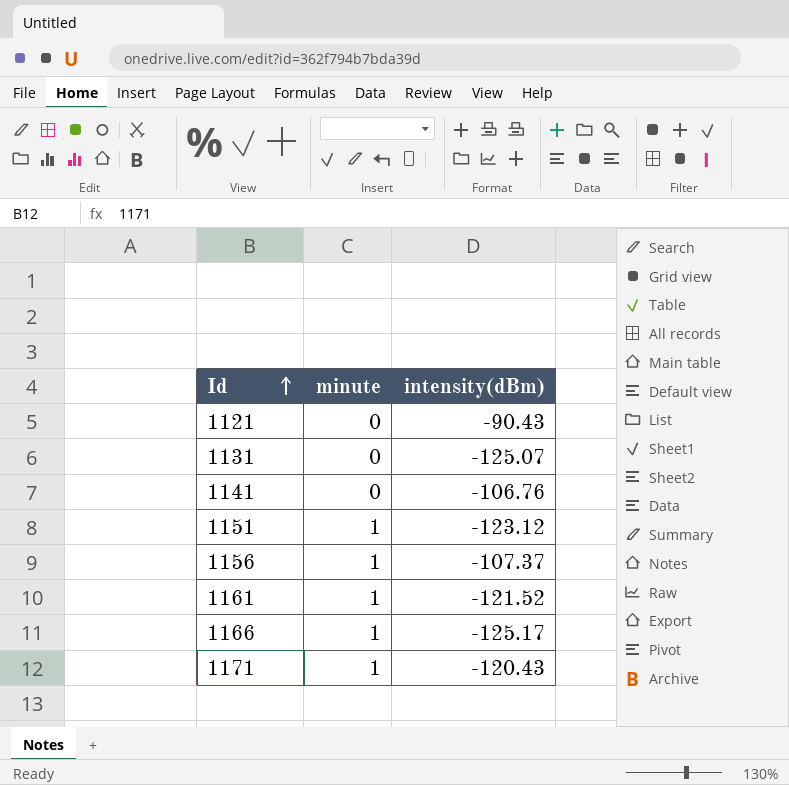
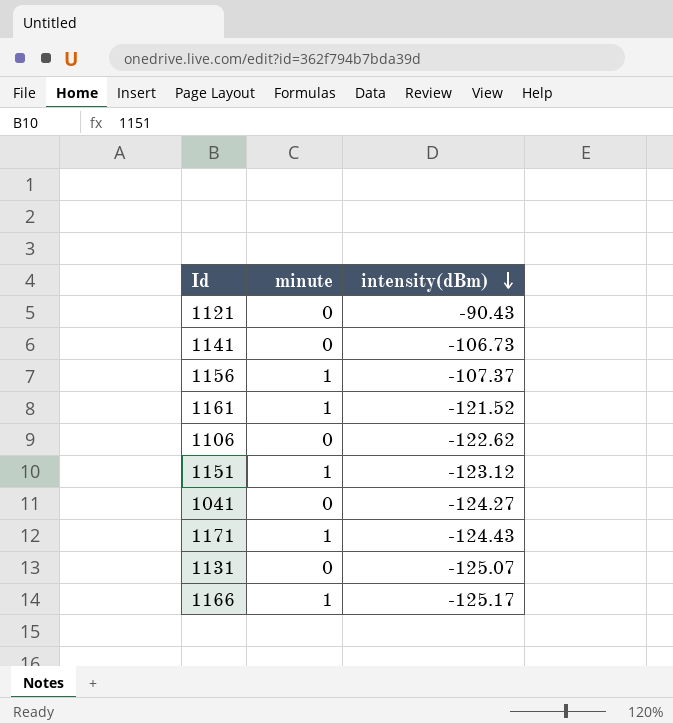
row order: Id ascending -> intensity(dBm) descending
1141 | intensity(dBm): -106.76 -> -106.73
row 1106: none -> 0 | -122.62
row 1041: none -> 0 | -124.27
1171 | intensity(dBm): -120.43 -> -124.43

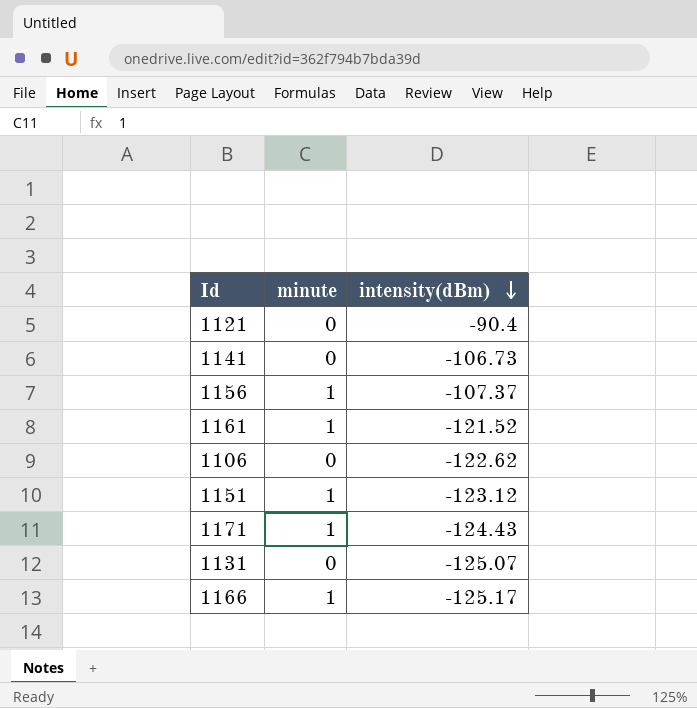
row 1041: 0 | -124.27 -> none
1121 | intensity(dBm): -90.43 -> -90.4

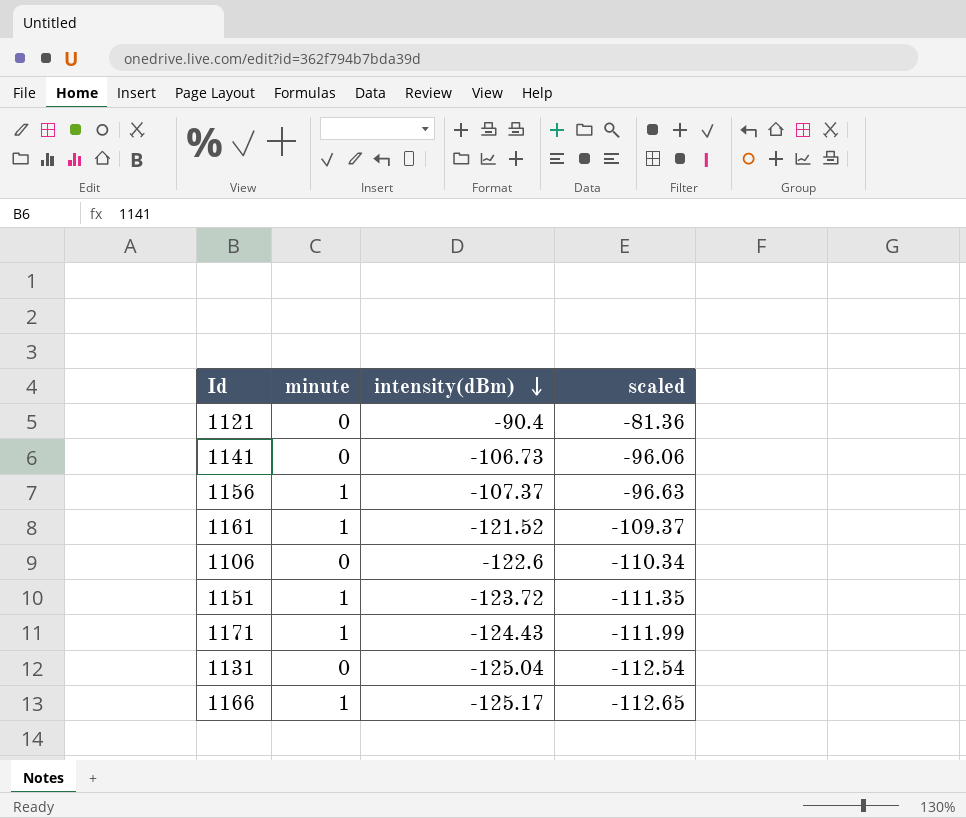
column scaled | formula: none -> [intensity(dBm)] * 0.9
1106 | intensity(dBm): -122.62 -> -122.6
1151 | intensity(dBm): -123.12 -> -123.72
1131 | intensity(dBm): -125.07 -> -125.04

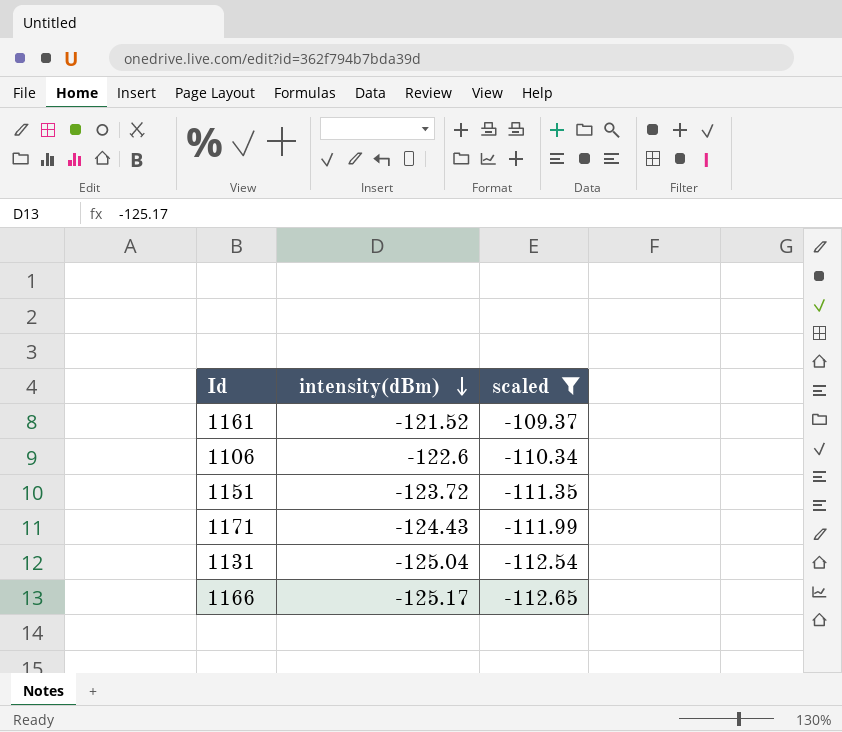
filter: none -> scaled <= -109.37
column minute | position: 2 -> none

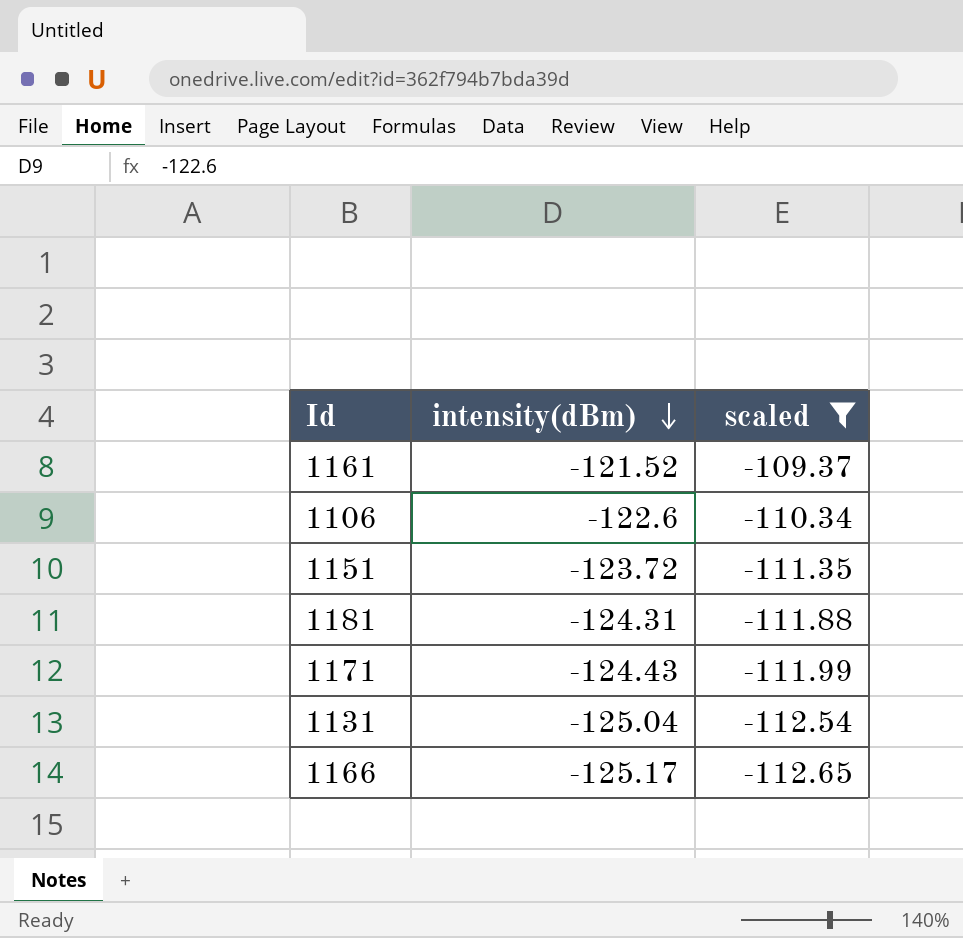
row 1181: none -> -124.31 | -111.88

